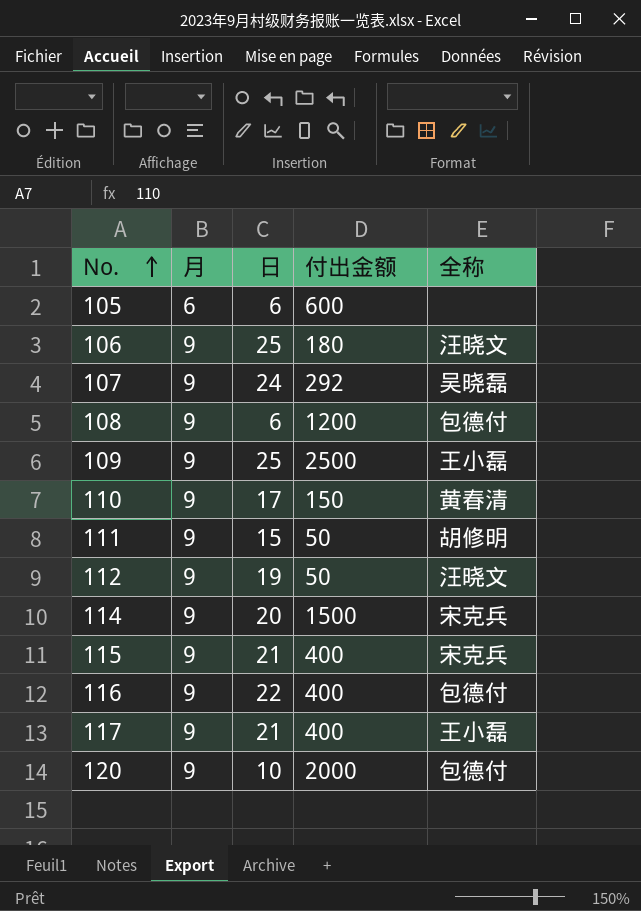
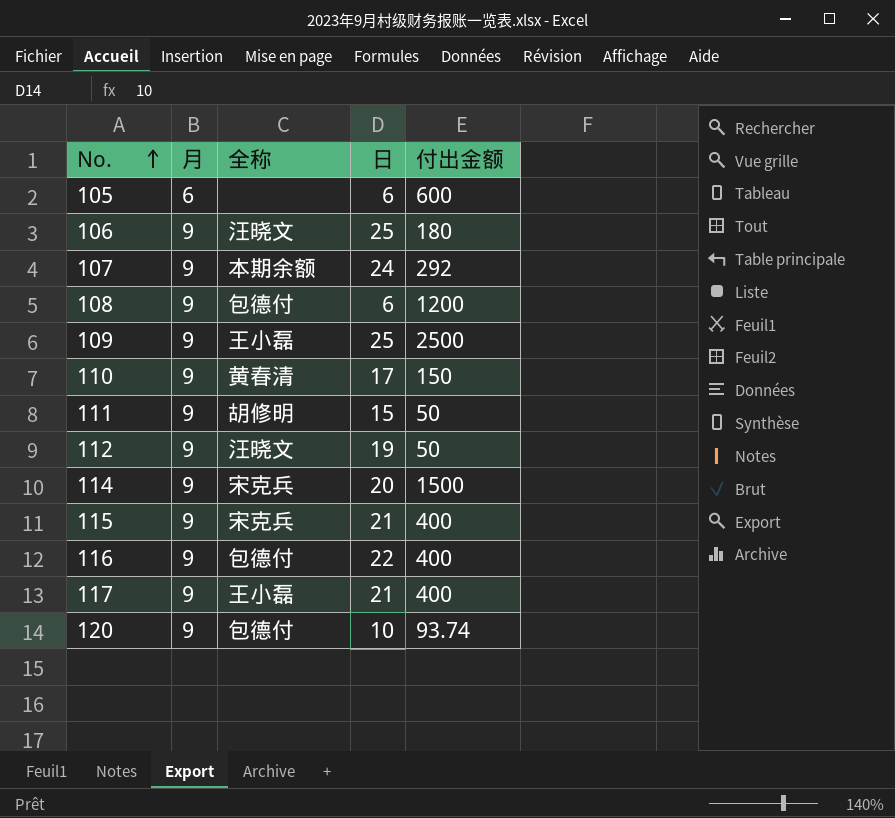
column 全称 | position: 5 -> 3
107 | 全称: 吴晓磊 -> 本期余额
120 | 付出金额: 2000 -> 93.74

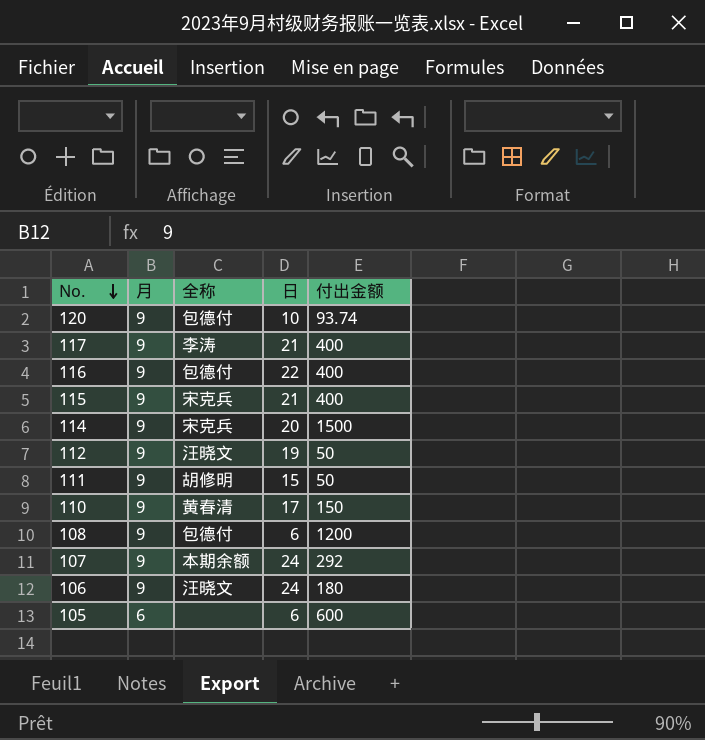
row order: No. ascending -> No. descending
row 109: 9 | 王小磊 | 25 | 2500 -> none
117 | 全称: 王小磊 -> 李涛
106 | 日: 25 -> 24

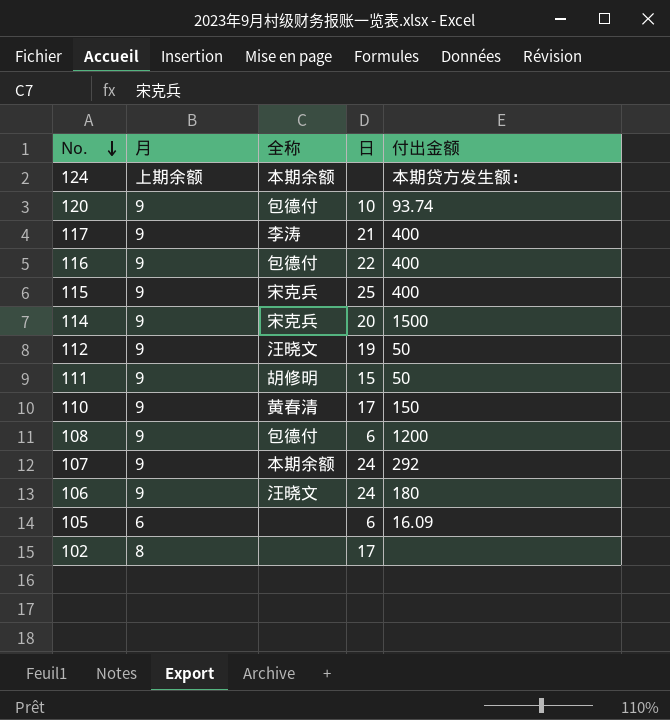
row 124: none -> 上期余额 | 本期余额 | none | 本期贷方发生额：
115 | 日: 21 -> 25
105 | 付出金额: 600 -> 16.09
row 102: none -> 8 | none | 17 | none

